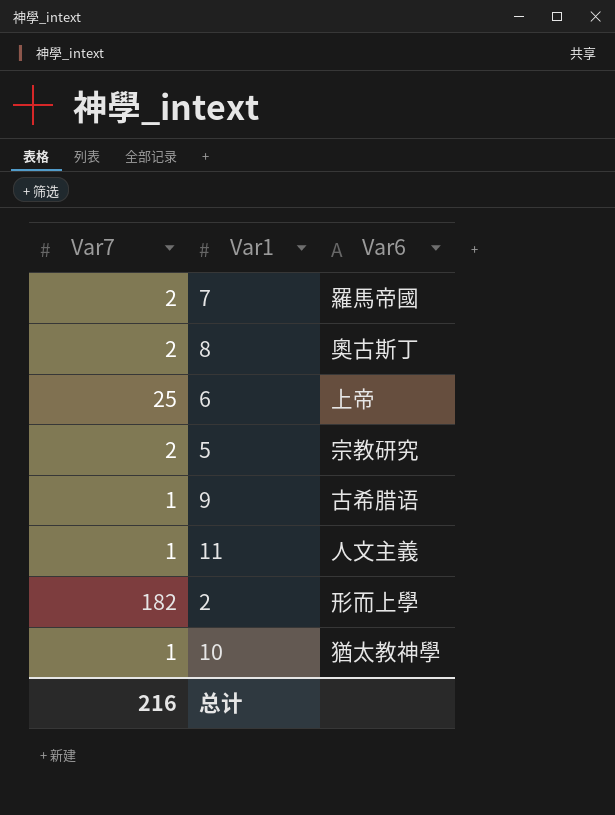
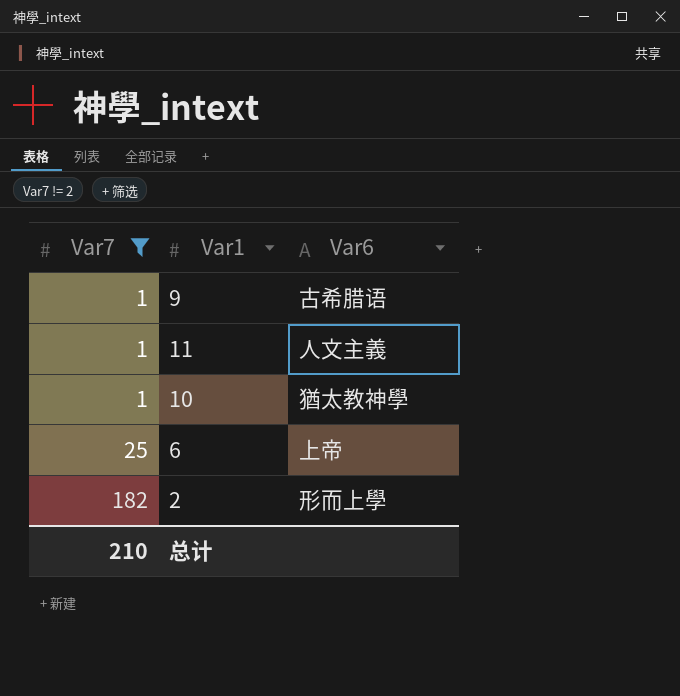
filter: none -> Var7 != 2
row order: none -> Var7 ascending
总计 | Var7: 216 -> 210

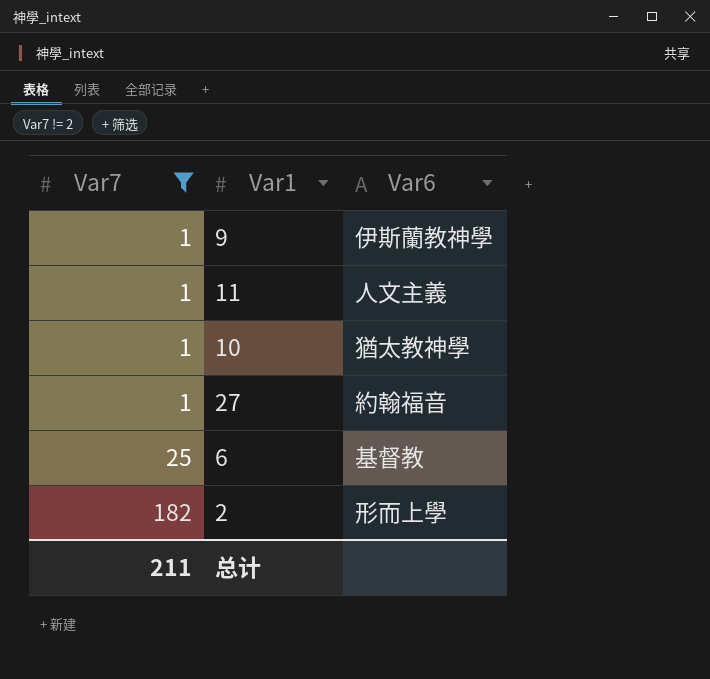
9 | Var6: 古希腊语 -> 伊斯蘭教神學
row 27: none -> 1 | 約翰福音
6 | Var6: 上帝 -> 基督教
总计 | Var7: 210 -> 211

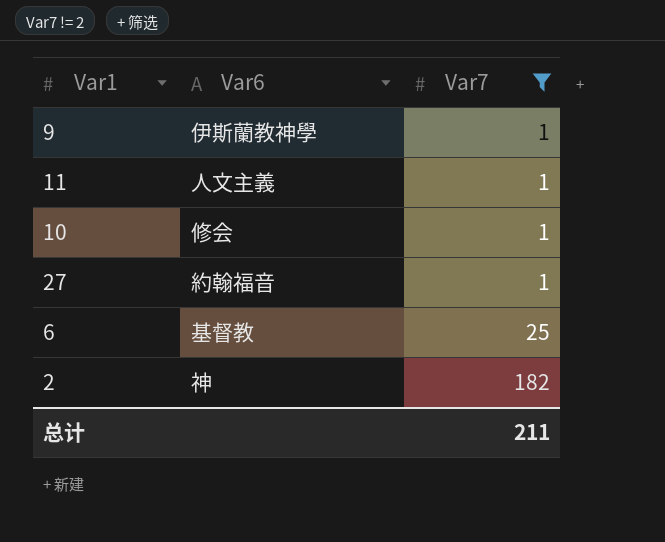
column Var7 | position: 1 -> 3
10 | Var6: 猶太教神學 -> 修会
2 | Var6: 形而上學 -> 神

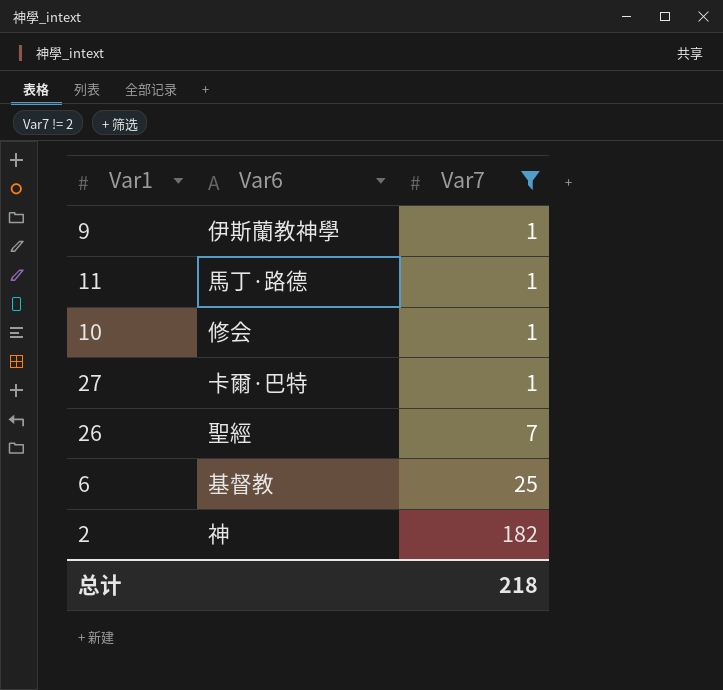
11 | Var6: 人文主義 -> 馬丁·路德
27 | Var6: 約翰福音 -> 卡爾·巴特
row 26: none -> 聖經 | 7
总计 | Var7: 211 -> 218

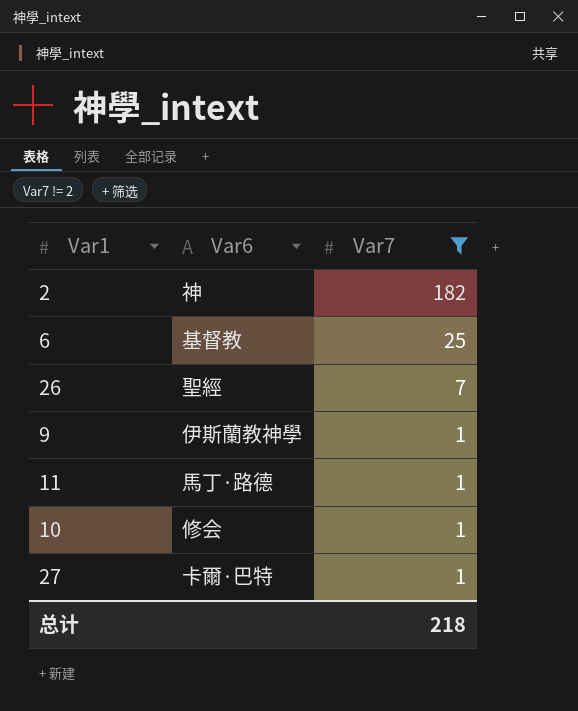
row order: Var7 ascending -> Var7 descending

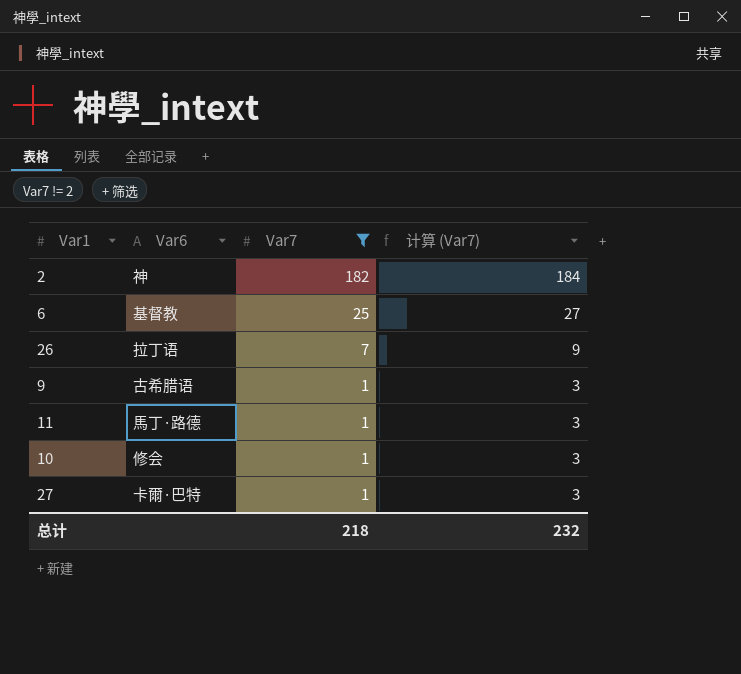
column 计算 (Var7) | formula: none -> [Var7] + 2
26 | Var6: 聖經 -> 拉丁语
9 | Var6: 伊斯蘭教神學 -> 古希腊语

